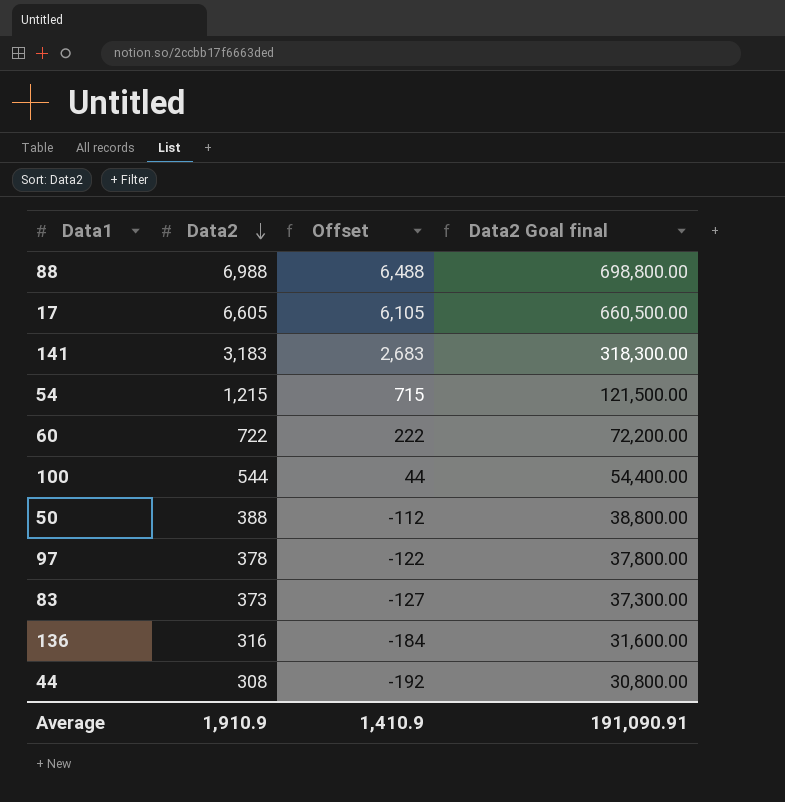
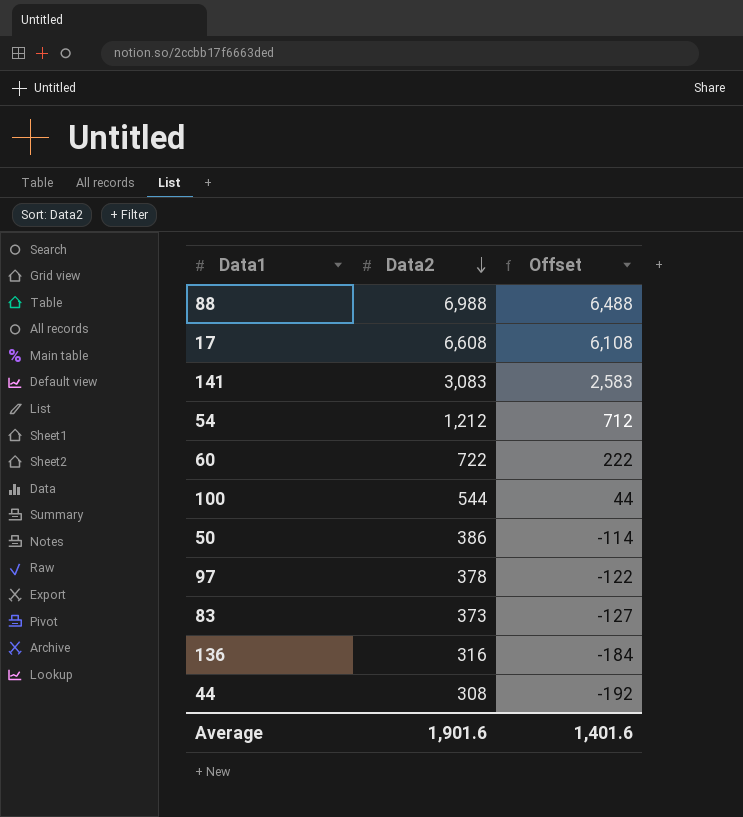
column Data2 Goal final | formula: [Data2] * 100 -> none
17 | Data2: 6,605 -> 6,608
17 | Offset: 6,105 -> 6,108
141 | Data2: 3,183 -> 3,083
141 | Offset: 2,683 -> 2,583
54 | Data2: 1,215 -> 1,212
54 | Offset: 715 -> 712
50 | Data2: 388 -> 386
50 | Offset: -112 -> -114
Average | Data2: 1,910.9 -> 1,901.6
Average | Offset: 1,410.9 -> 1,401.6

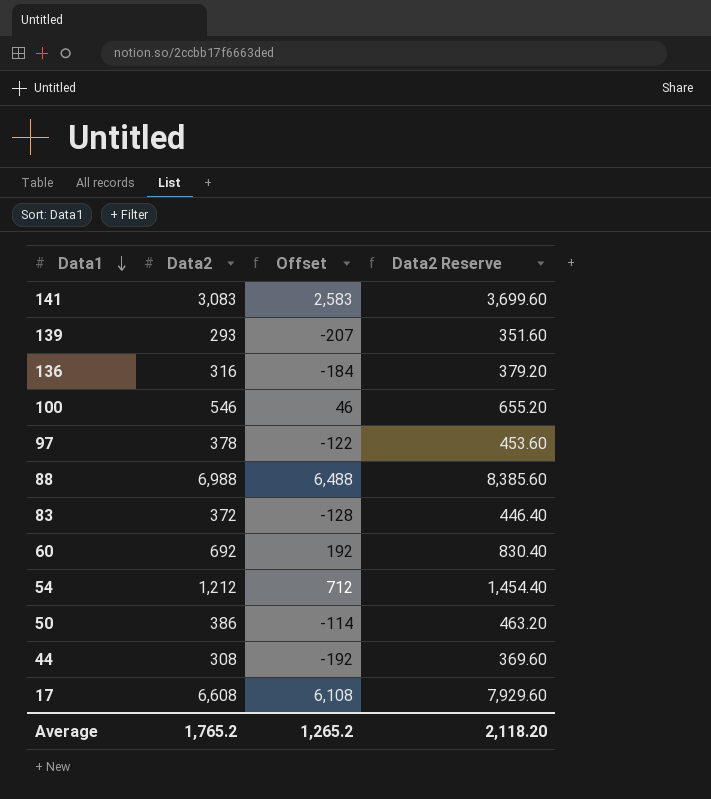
row order: Data2 descending -> Data1 descending
column Data2 Reserve | formula: none -> [Data2] * 1.2
row 139: none -> 293 | -207 | 351.60
100 | Data2: 544 -> 546
100 | Offset: 44 -> 46
83 | Data2: 373 -> 372
83 | Offset: -127 -> -128
60 | Data2: 722 -> 692
60 | Offset: 222 -> 192
Average | Data2: 1,901.6 -> 1,765.2
Average | Offset: 1,401.6 -> 1,265.2

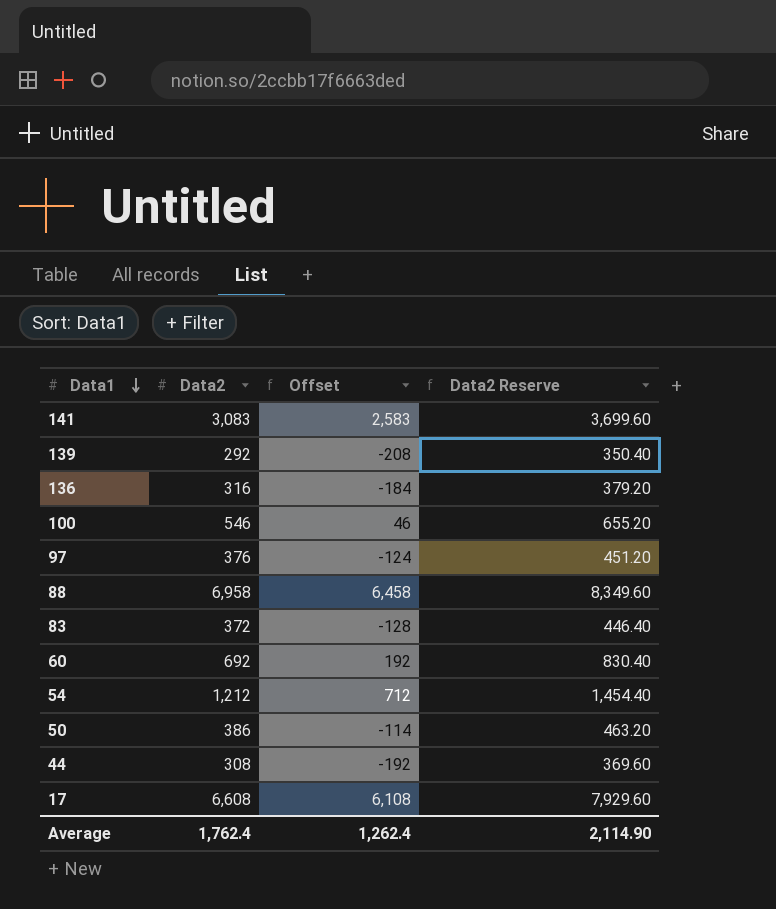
139 | Data2: 293 -> 292
139 | Offset: -207 -> -208
139 | Data2 Reserve: 351.60 -> 350.40
97 | Data2: 378 -> 376
97 | Offset: -122 -> -124
97 | Data2 Reserve: 453.60 -> 451.20
88 | Data2: 6,988 -> 6,958
88 | Offset: 6,488 -> 6,458
88 | Data2 Reserve: 8,385.60 -> 8,349.60
Average | Data2: 1,765.2 -> 1,762.4
Average | Offset: 1,265.2 -> 1,262.4
Average | Data2 Reserve: 2,118.20 -> 2,114.90

